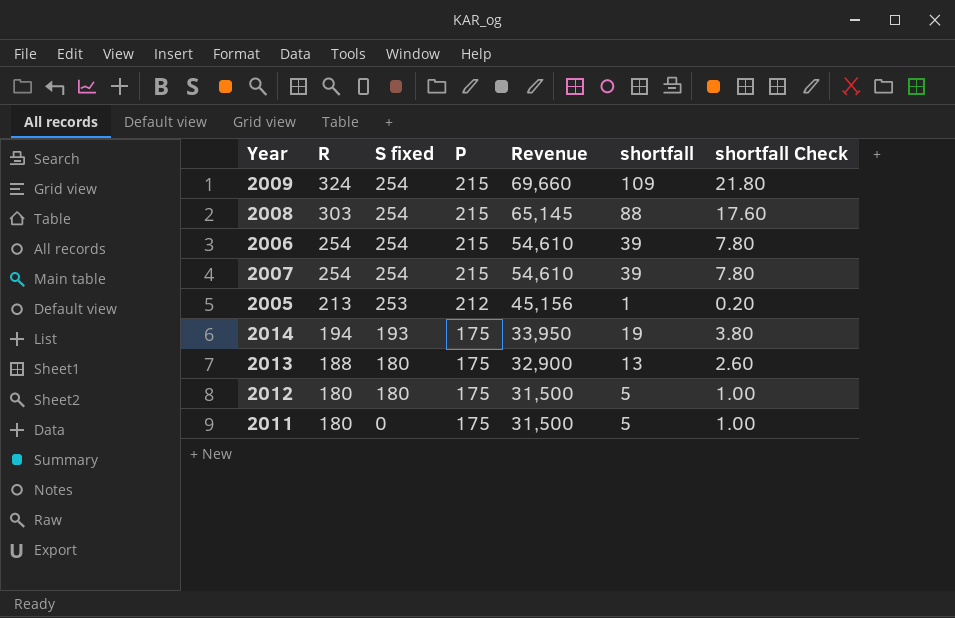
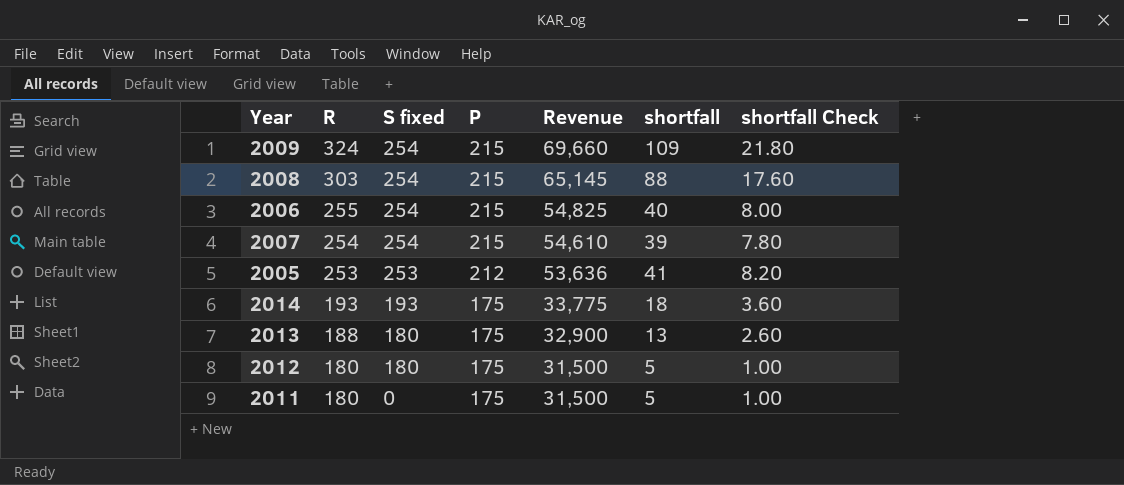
2006 | R: 254 -> 255
2006 | Revenue: 54,610 -> 54,825
2006 | shortfall: 39 -> 40
2006 | shortfall Check: 7.80 -> 8.00
2005 | R: 213 -> 253
2005 | Revenue: 45,156 -> 53,636
2005 | shortfall: 1 -> 41
2005 | shortfall Check: 0.20 -> 8.20
2014 | R: 194 -> 193
2014 | Revenue: 33,950 -> 33,775
2014 | shortfall: 19 -> 18
2014 | shortfall Check: 3.80 -> 3.60

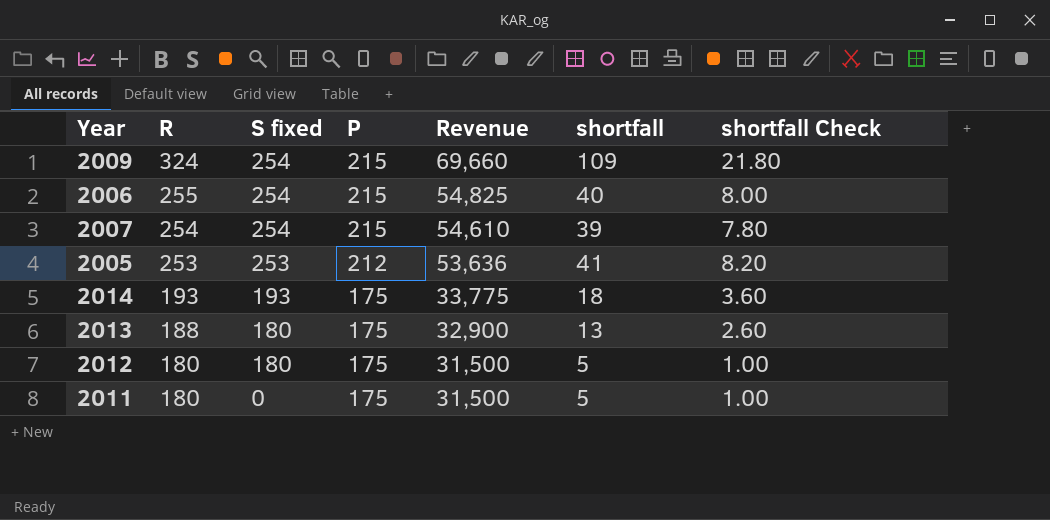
row 2008: 303 | 254 | 215 | 65,145 | 88 | 17.60 -> none

